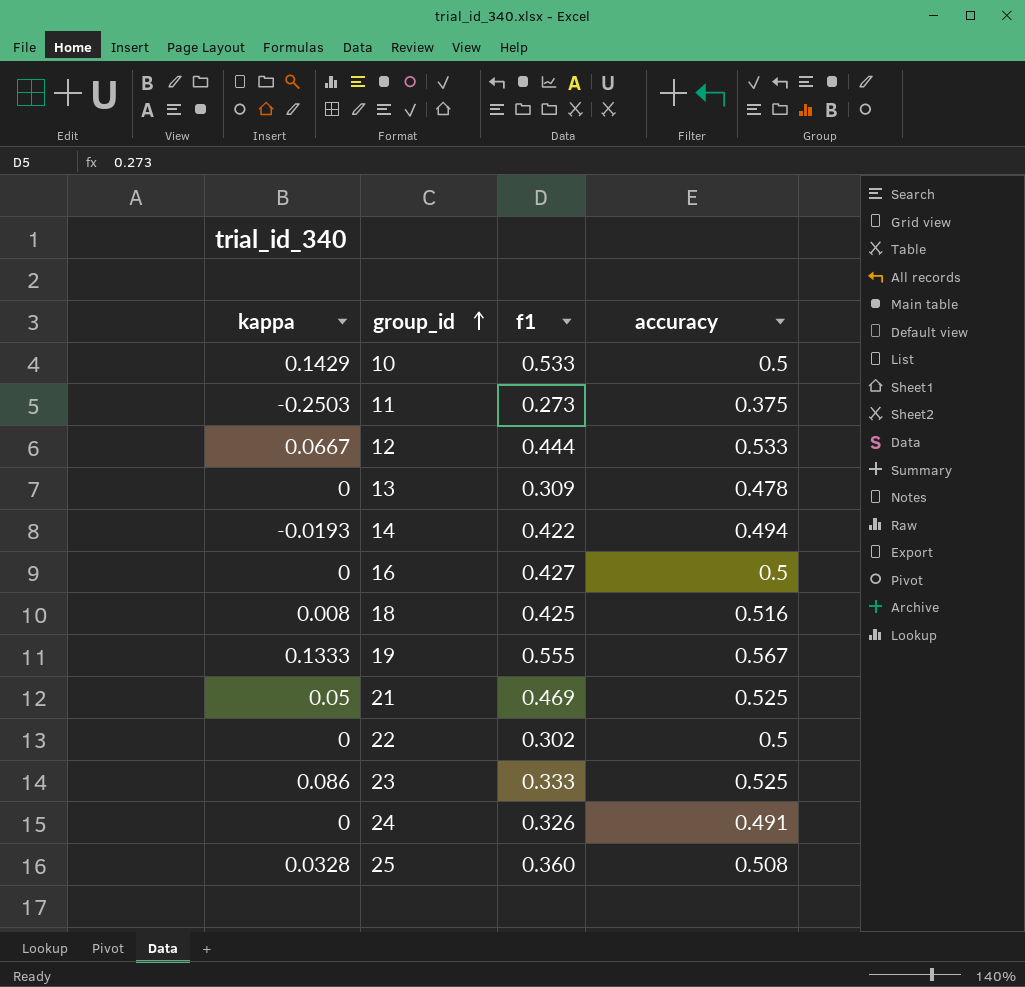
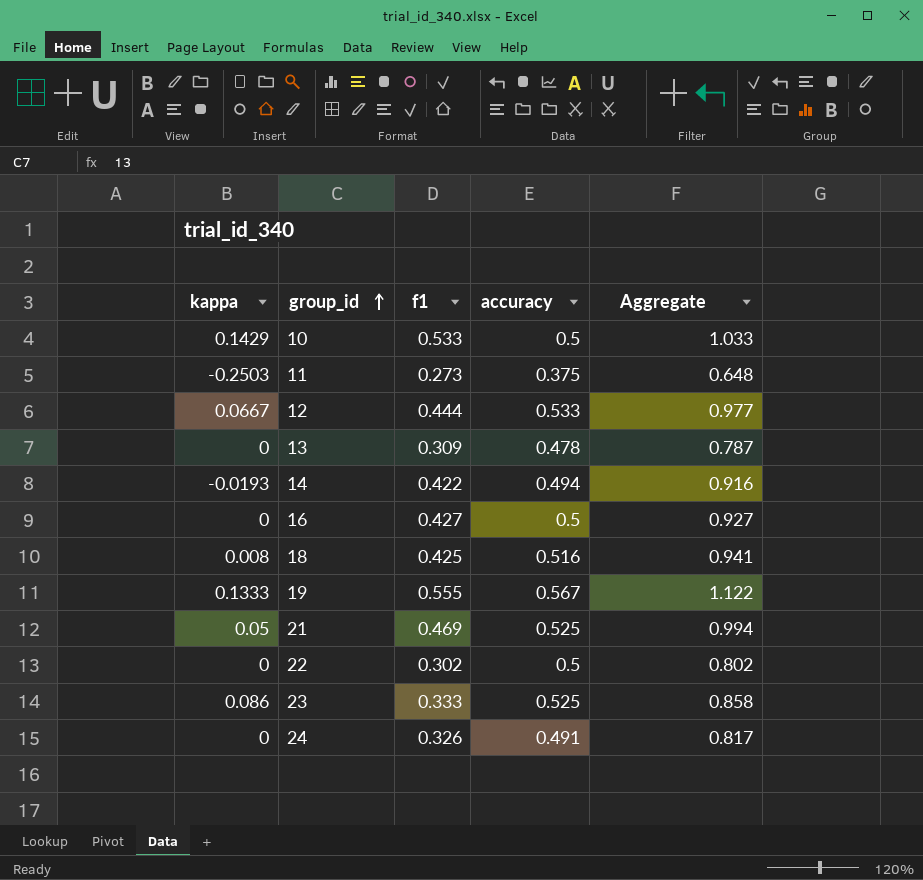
column Aggregate | formula: none -> [f1] + [accuracy]
row 25: 0.0328 | 0.360 | 0.508 -> none

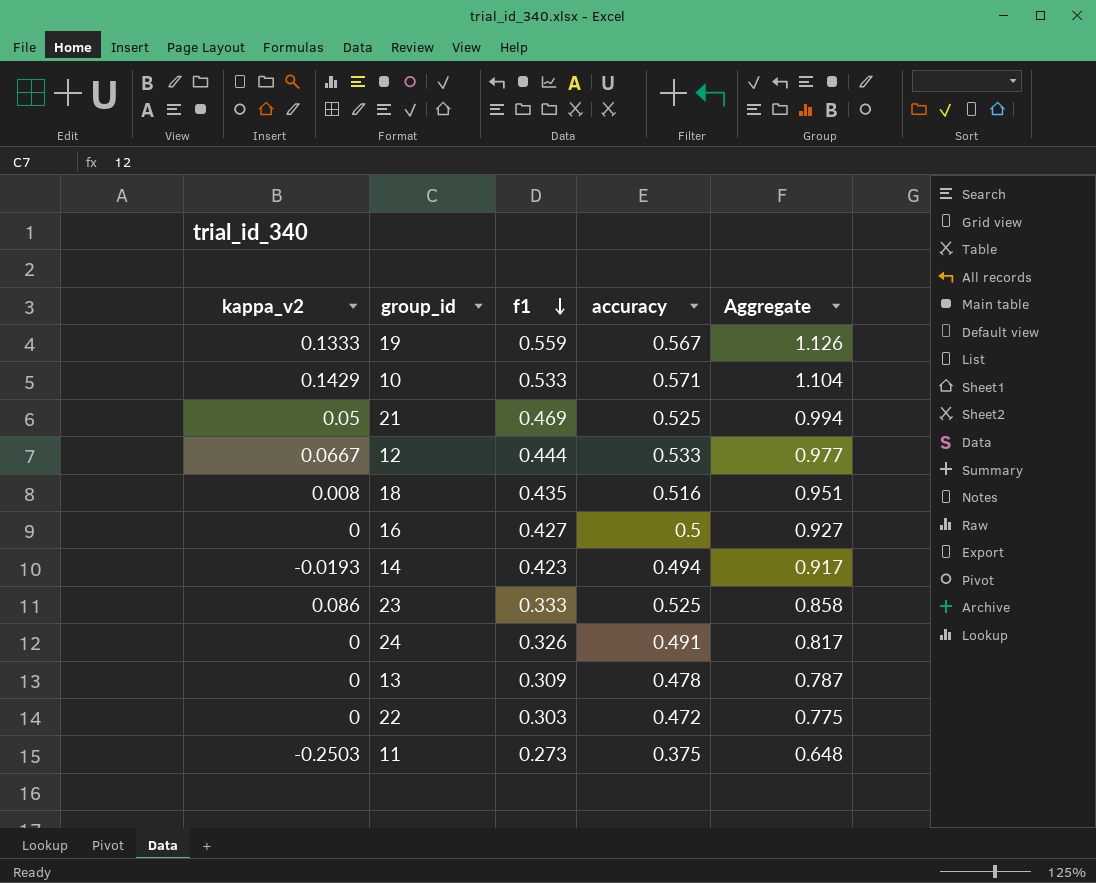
row order: group_id ascending -> f1 descending
column name: kappa -> kappa_v2
19 | f1: 0.555 -> 0.559
19 | Aggregate: 1.122 -> 1.126
10 | accuracy: 0.5 -> 0.571
10 | Aggregate: 1.033 -> 1.104
18 | f1: 0.425 -> 0.435
18 | Aggregate: 0.941 -> 0.951
14 | f1: 0.422 -> 0.423
14 | Aggregate: 0.916 -> 0.917
22 | f1: 0.302 -> 0.303
22 | accuracy: 0.5 -> 0.472
22 | Aggregate: 0.802 -> 0.775

